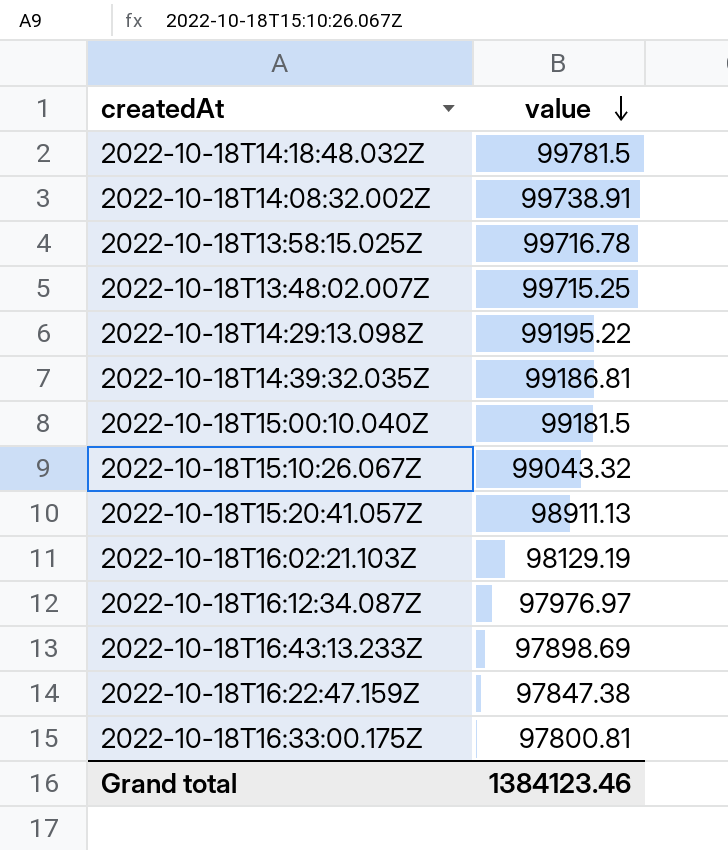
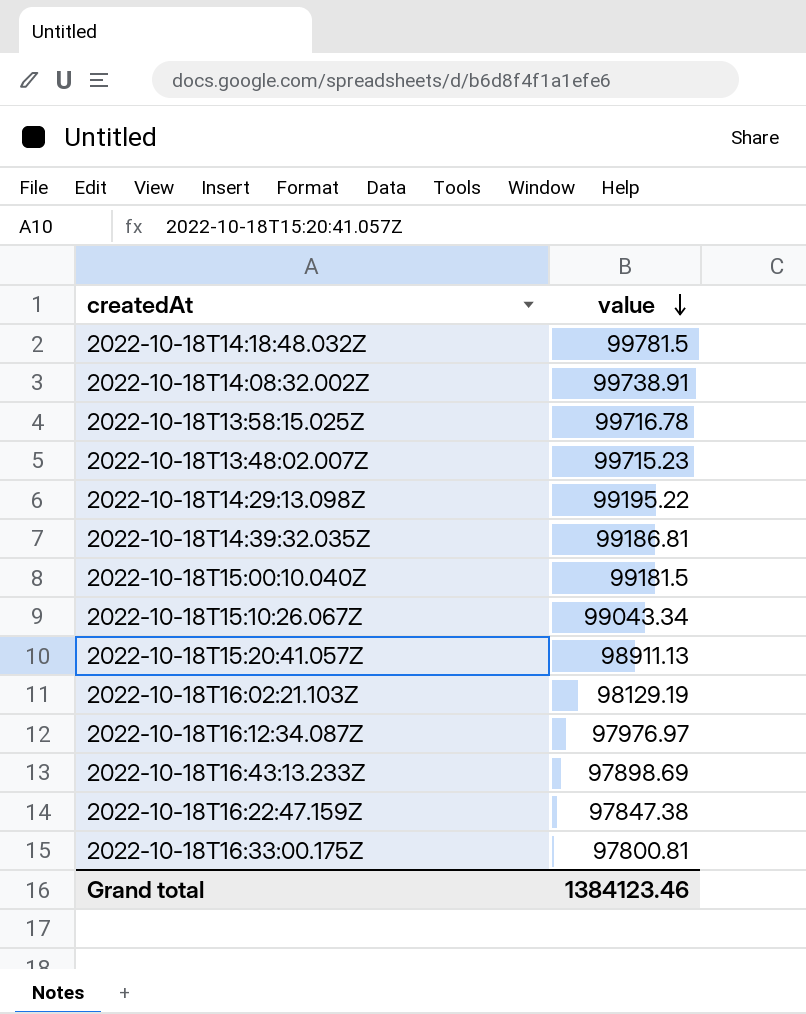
2022-10-18T13:48:02.007Z | value: 99715.25 -> 99715.23
2022-10-18T15:10:26.067Z | value: 99043.32 -> 99043.34

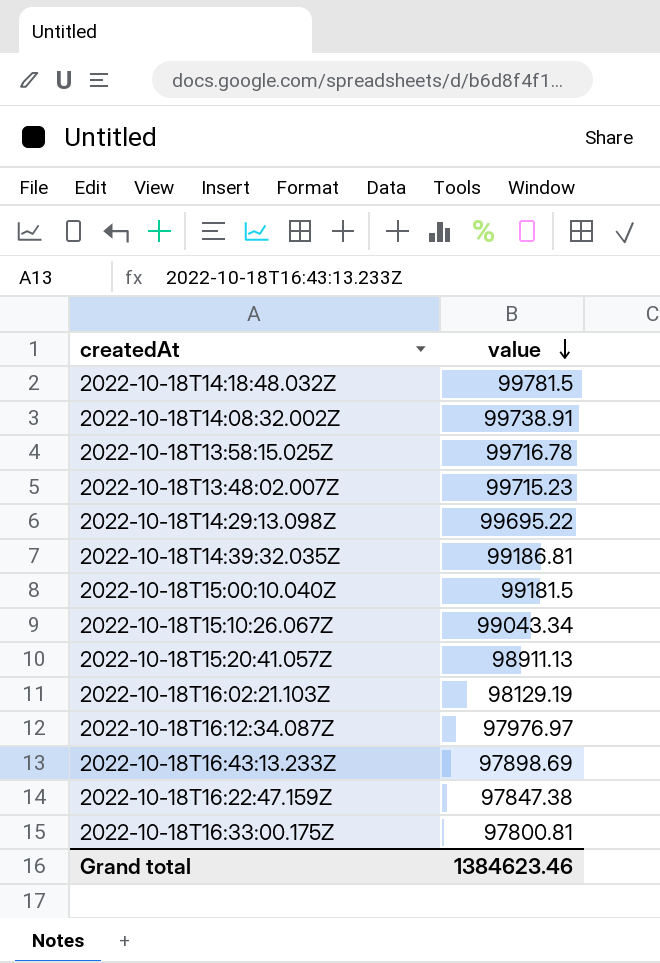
2022-10-18T14:29:13.098Z | value: 99195.22 -> 99695.22
Grand total | value: 1384123.46 -> 1384623.46

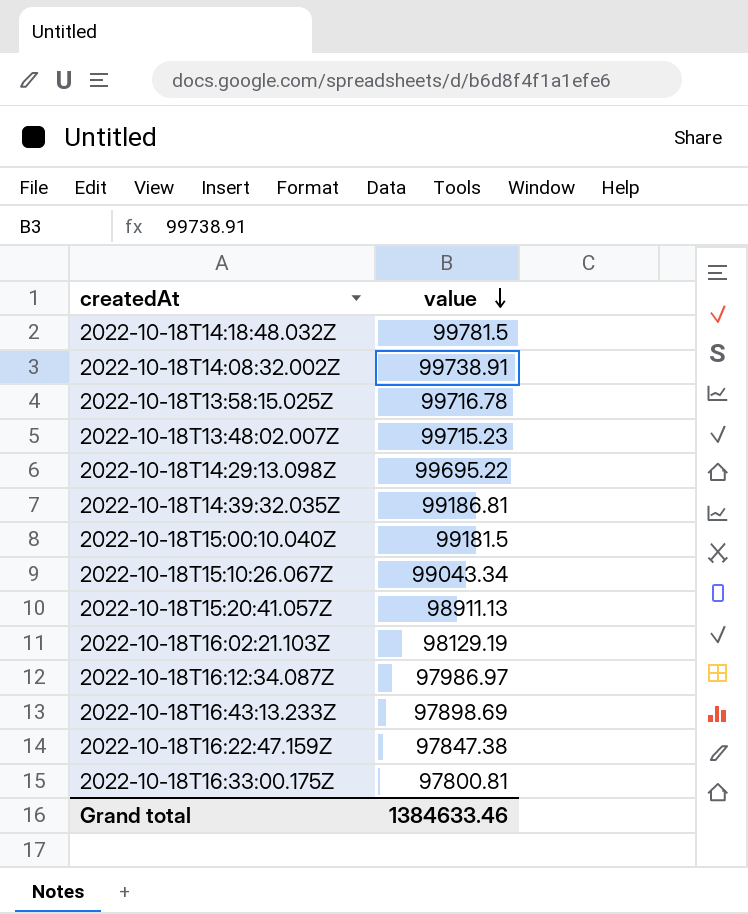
2022-10-18T16:12:34.087Z | value: 97976.97 -> 97986.97
Grand total | value: 1384623.46 -> 1384633.46

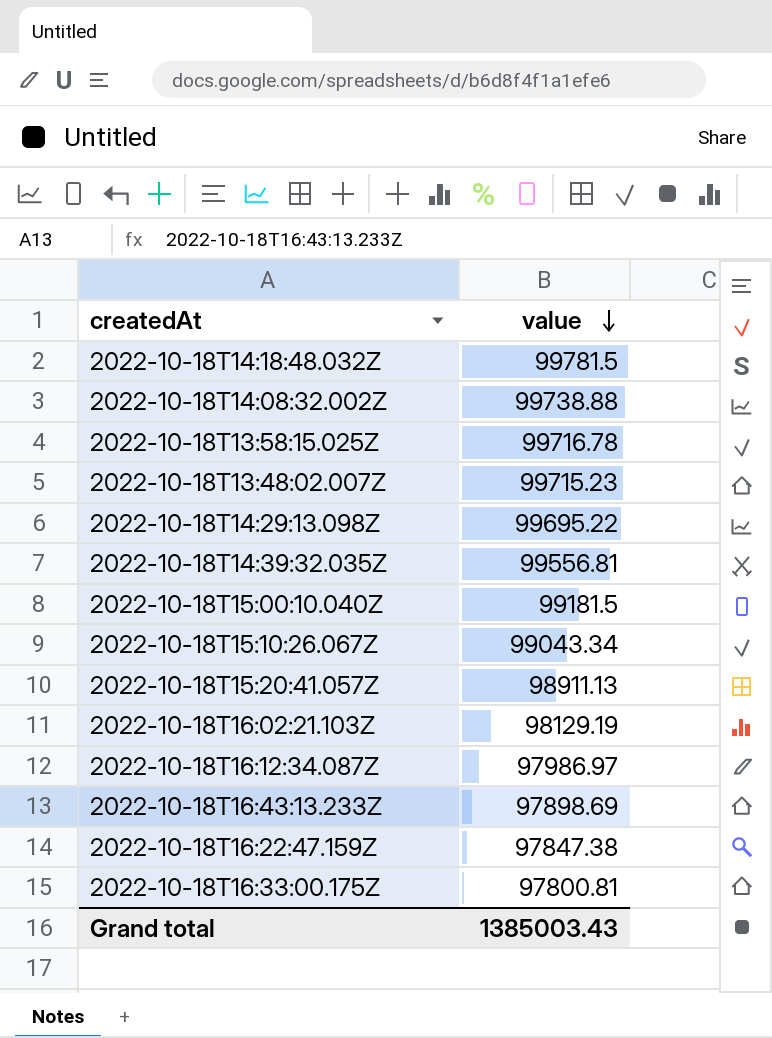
2022-10-18T14:08:32.002Z | value: 99738.91 -> 99738.88
2022-10-18T14:39:32.035Z | value: 99186.81 -> 99556.81
Grand total | value: 1384633.46 -> 1385003.43

